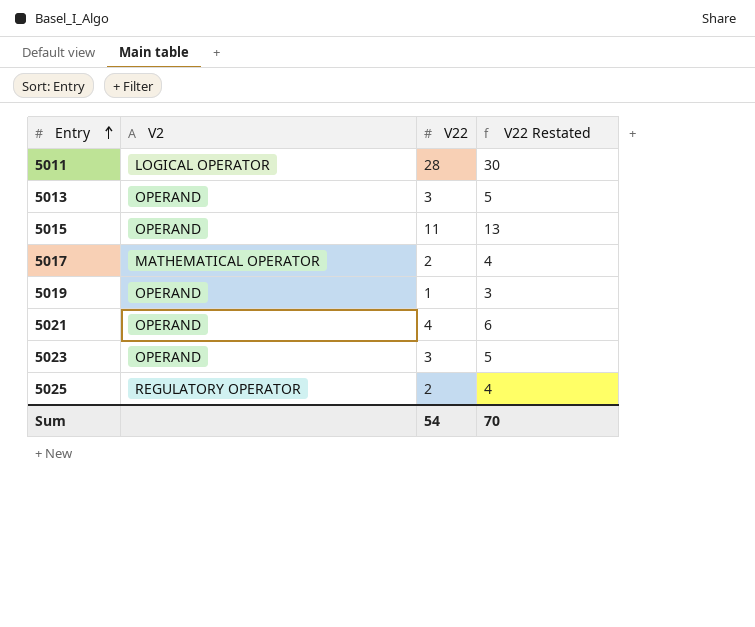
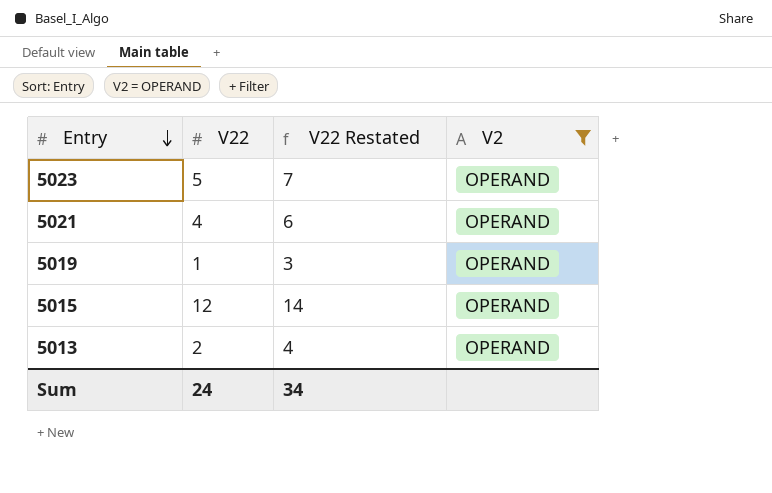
filter: none -> V2 = OPERAND
row order: Entry ascending -> Entry descending
column V2 | position: 2 -> 4
5023 | V22: 3 -> 5
5023 | V22 Restated: 5 -> 7
5015 | V22: 11 -> 12
5015 | V22 Restated: 13 -> 14
5013 | V22: 3 -> 2
5013 | V22 Restated: 5 -> 4
Sum | V22: 54 -> 24
Sum | V22 Restated: 70 -> 34

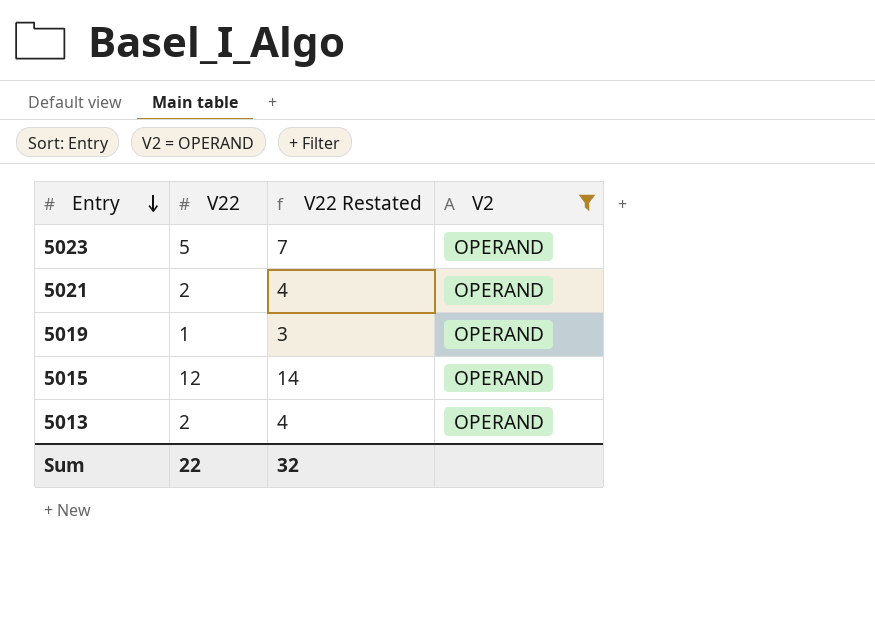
5021 | V22: 4 -> 2
5021 | V22 Restated: 6 -> 4
Sum | V22: 24 -> 22
Sum | V22 Restated: 34 -> 32

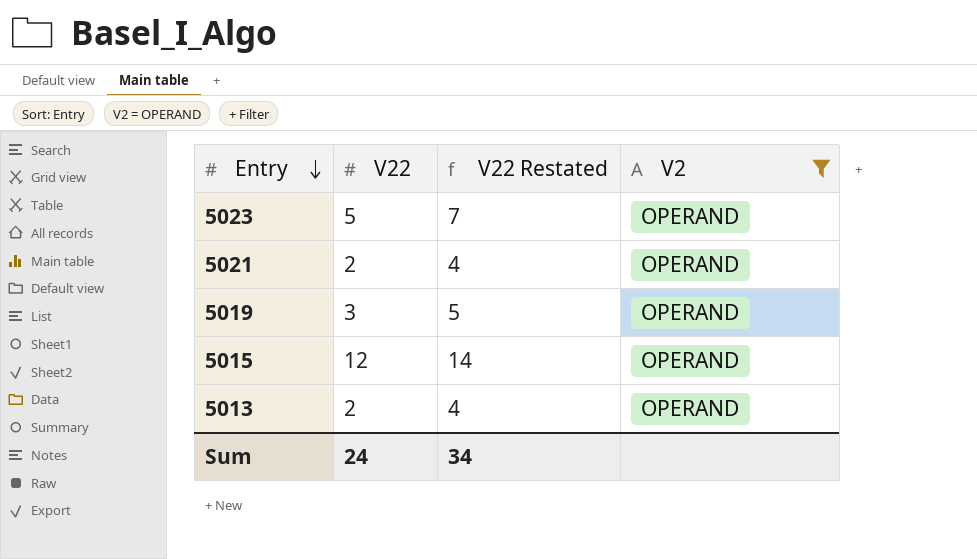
5019 | V22: 1 -> 3
5019 | V22 Restated: 3 -> 5
Sum | V22: 22 -> 24
Sum | V22 Restated: 32 -> 34

